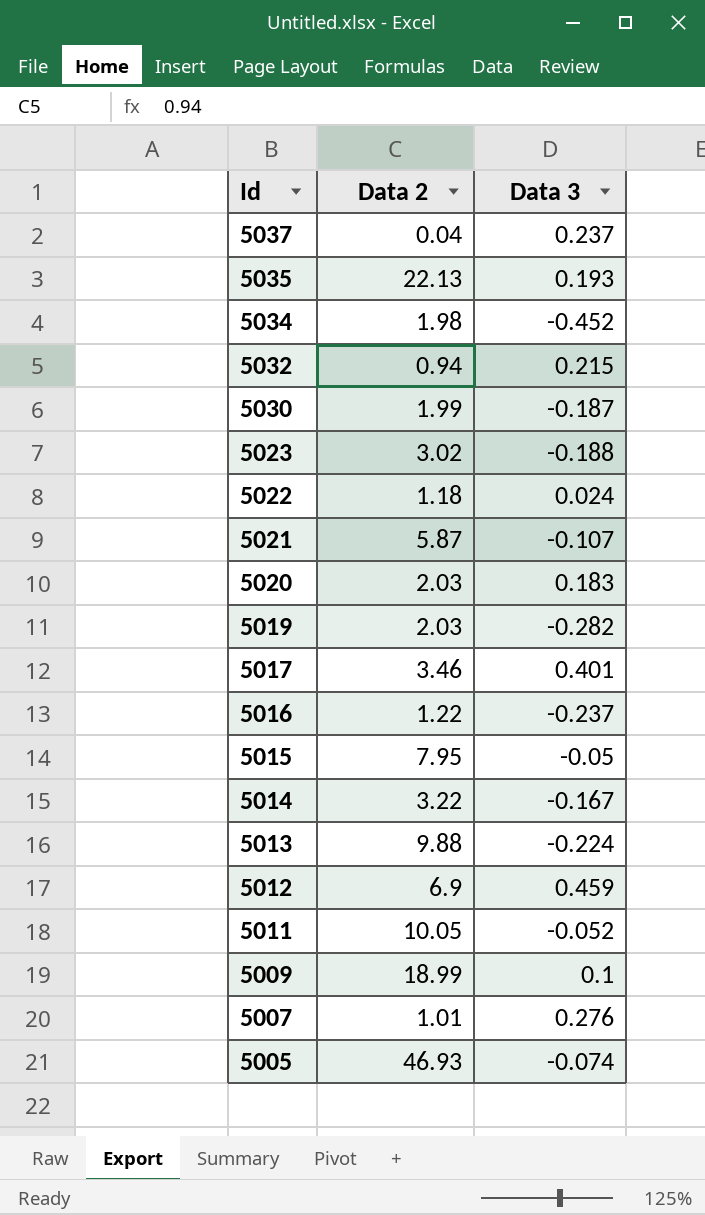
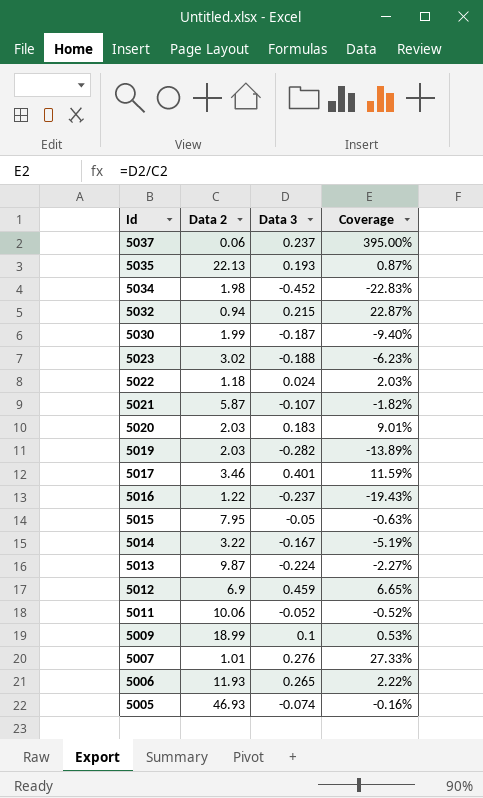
column Coverage | formula: none -> [Data 3] / [Data 2]
5037 | Data 2: 0.04 -> 0.06
5013 | Data 2: 9.88 -> 9.87
5011 | Data 2: 10.05 -> 10.06
row 5006: none -> 11.93 | 0.265 | 2.22%

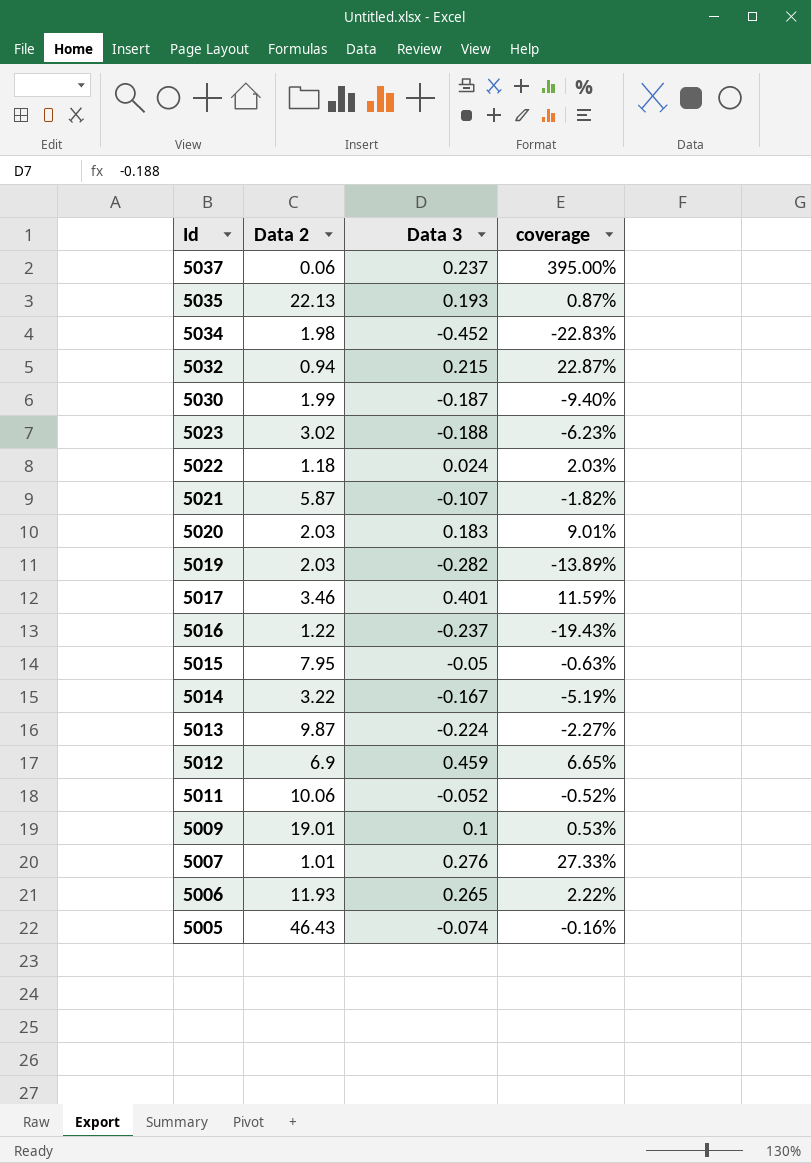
column name: Coverage -> coverage
5009 | Data 2: 18.99 -> 19.01
5005 | Data 2: 46.93 -> 46.43

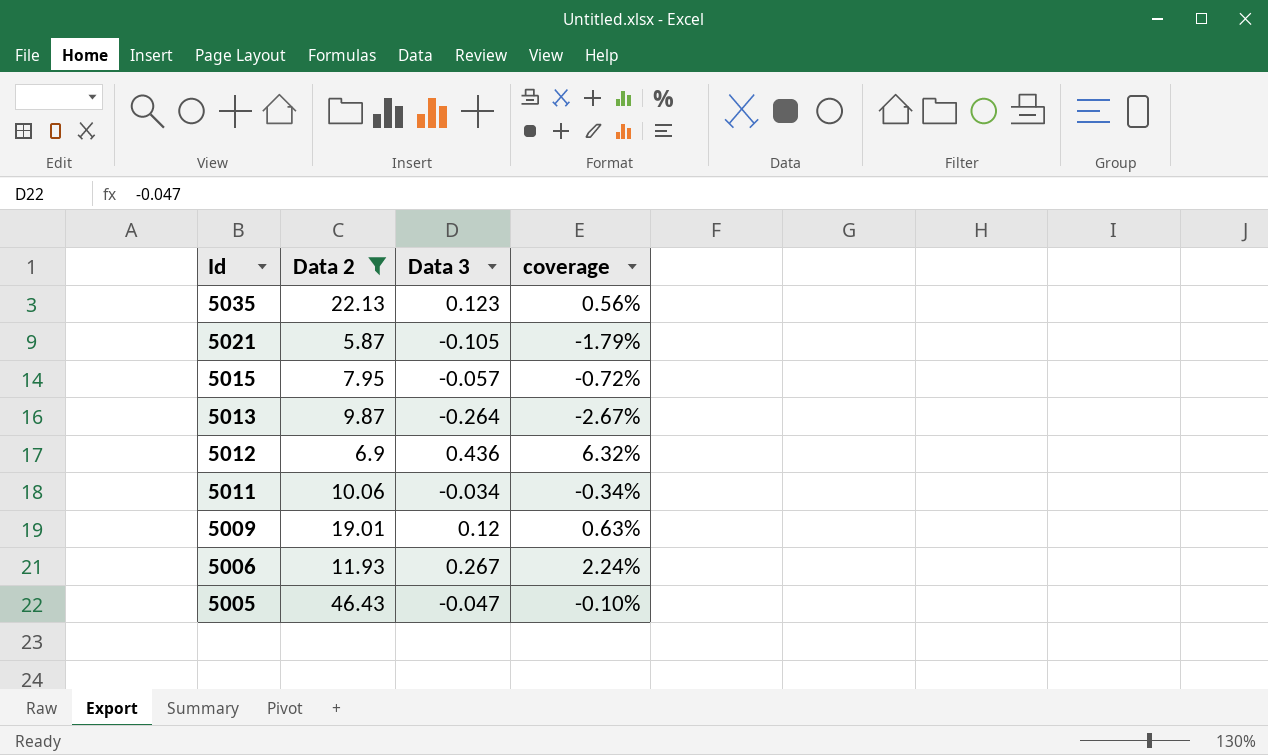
filter: none -> Data 2 >= 5.87
5035 | Data 3: 0.193 -> 0.123
5035 | coverage: 0.87% -> 0.56%
5021 | Data 3: -0.107 -> -0.105
5021 | coverage: -1.82% -> -1.79%
5015 | Data 3: -0.05 -> -0.057
5015 | coverage: -0.63% -> -0.72%
5013 | Data 3: -0.224 -> -0.264
5013 | coverage: -2.27% -> -2.67%
5012 | Data 3: 0.459 -> 0.436
5012 | coverage: 6.65% -> 6.32%
5011 | Data 3: -0.052 -> -0.034
5011 | coverage: -0.52% -> -0.34%
5009 | Data 3: 0.1 -> 0.12
5009 | coverage: 0.53% -> 0.63%
5006 | Data 3: 0.265 -> 0.267
5006 | coverage: 2.22% -> 2.24%
5005 | Data 3: -0.074 -> -0.047
5005 | coverage: -0.16% -> -0.10%

